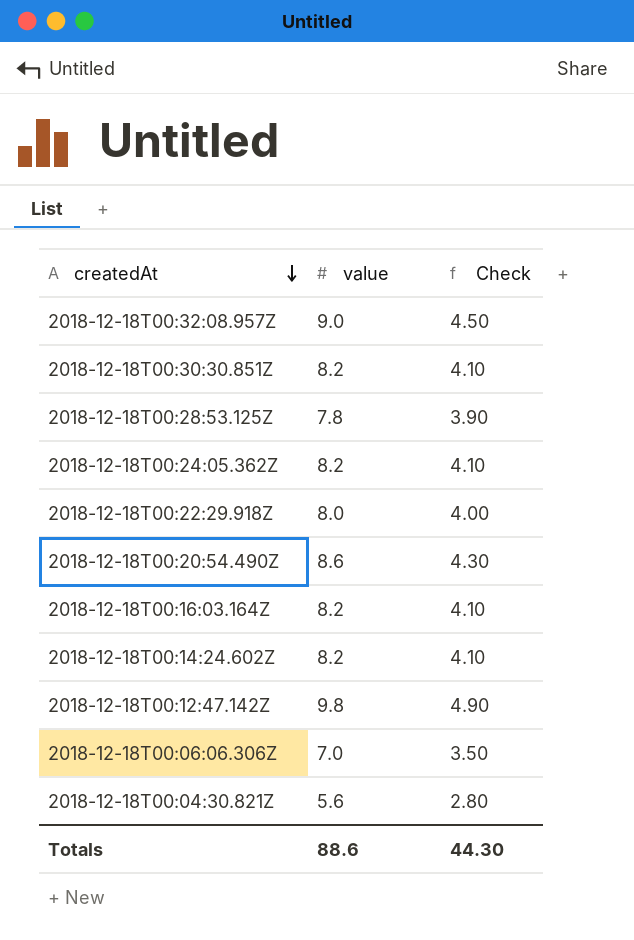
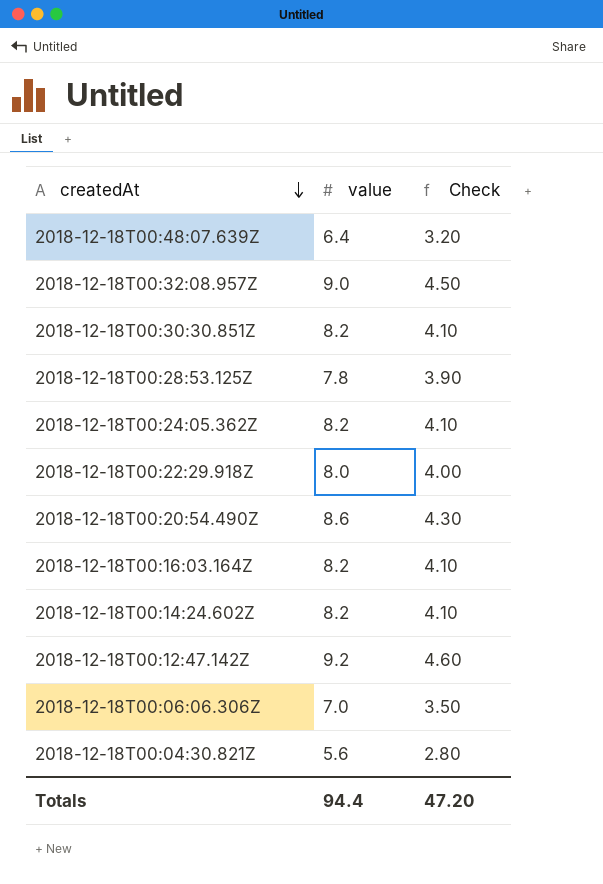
row 2018-12-18T00:48:07.639Z: none -> 6.4 | 3.20
2018-12-18T00:12:47.142Z | value: 9.8 -> 9.2
2018-12-18T00:12:47.142Z | Check: 4.90 -> 4.60
Totals | value: 88.6 -> 94.4
Totals | Check: 44.30 -> 47.20

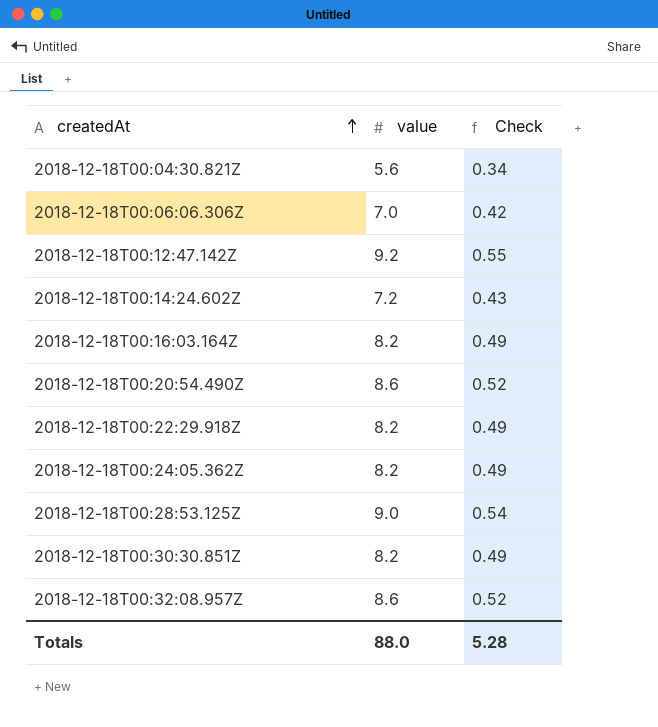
row order: createdAt descending -> createdAt ascending
column Check | formula: [value] * 0.5 -> [value] * 0.06
row 2018-12-18T00:48:07.639Z: 6.4 | 3.20 -> none
2018-12-18T00:14:24.602Z | value: 8.2 -> 7.2
2018-12-18T00:22:29.918Z | value: 8.0 -> 8.2
2018-12-18T00:28:53.125Z | value: 7.8 -> 9.0
2018-12-18T00:32:08.957Z | value: 9.0 -> 8.6
Totals | value: 94.4 -> 88.0
Totals | Check: 47.20 -> 5.28

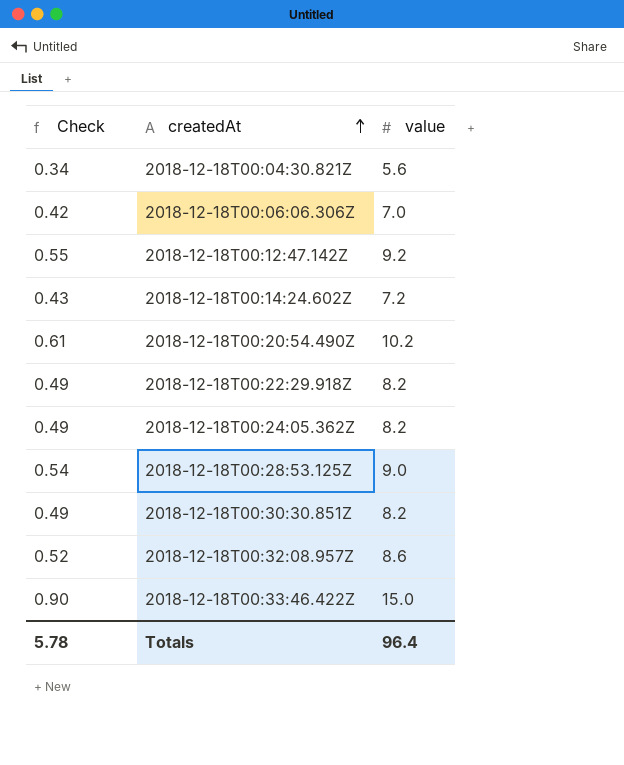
column Check | position: 3 -> 1
row 2018-12-18T00:16:03.164Z: 8.2 | 0.49 -> none
2018-12-18T00:20:54.490Z | Check: 0.52 -> 0.61
2018-12-18T00:20:54.490Z | value: 8.6 -> 10.2
row 2018-12-18T00:33:46.422Z: none -> 0.90 | 15.0
Totals | Check: 5.28 -> 5.78
Totals | value: 88.0 -> 96.4

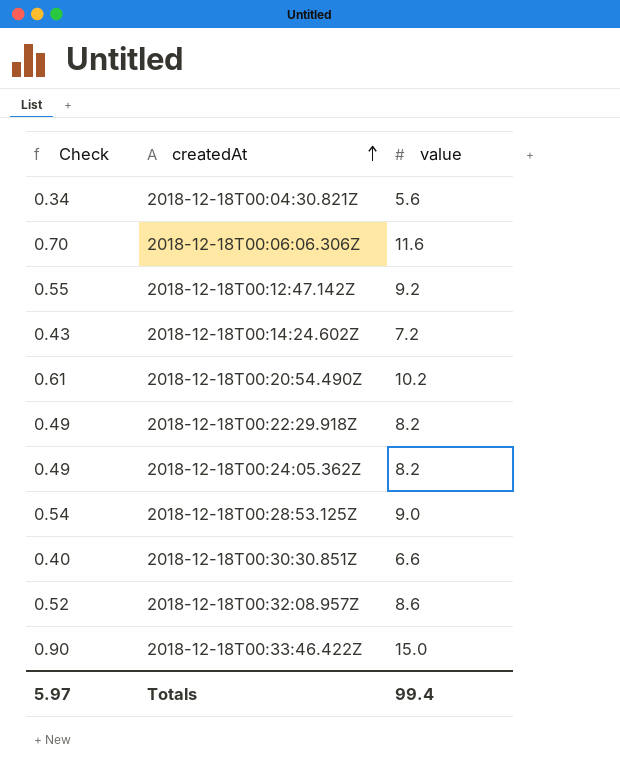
2018-12-18T00:06:06.306Z | Check: 0.42 -> 0.70
2018-12-18T00:06:06.306Z | value: 7.0 -> 11.6
2018-12-18T00:30:30.851Z | Check: 0.49 -> 0.40
2018-12-18T00:30:30.851Z | value: 8.2 -> 6.6
Totals | Check: 5.78 -> 5.97
Totals | value: 96.4 -> 99.4

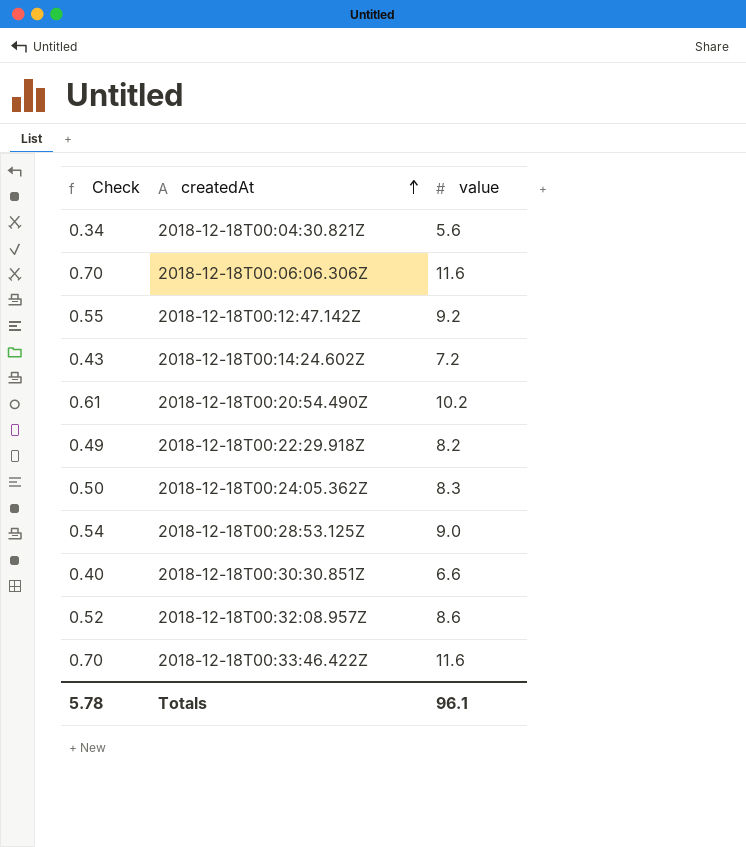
2018-12-18T00:24:05.362Z | Check: 0.49 -> 0.50
2018-12-18T00:24:05.362Z | value: 8.2 -> 8.3
2018-12-18T00:33:46.422Z | Check: 0.90 -> 0.70
2018-12-18T00:33:46.422Z | value: 15.0 -> 11.6
Totals | Check: 5.97 -> 5.78
Totals | value: 99.4 -> 96.1

